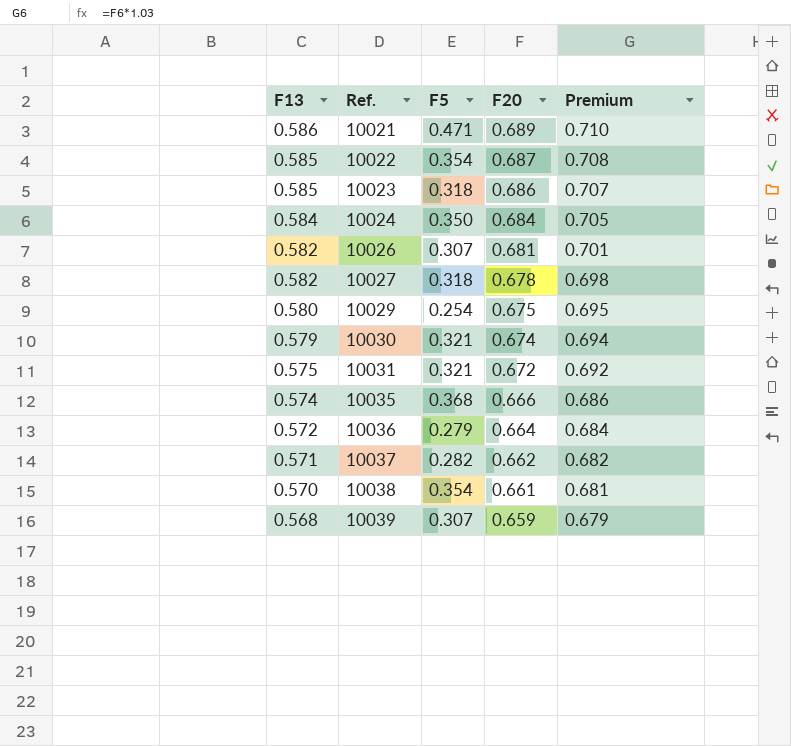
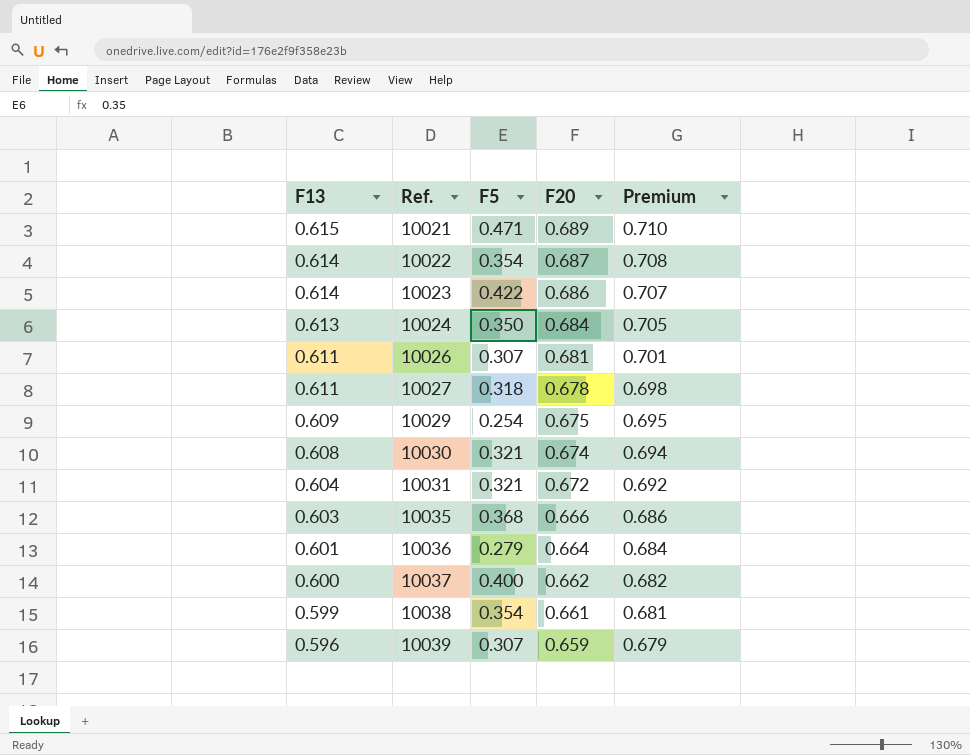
10021 | F13: 0.586 -> 0.615
10022 | F13: 0.585 -> 0.614
10023 | F13: 0.585 -> 0.614
10023 | F5: 0.318 -> 0.422
10024 | F13: 0.584 -> 0.613
10026 | F13: 0.582 -> 0.611
10027 | F13: 0.582 -> 0.611
10029 | F13: 0.580 -> 0.609
10030 | F13: 0.579 -> 0.608
10031 | F13: 0.575 -> 0.604
10035 | F13: 0.574 -> 0.603
10036 | F13: 0.572 -> 0.601
10037 | F13: 0.571 -> 0.600
10037 | F5: 0.282 -> 0.400
10038 | F13: 0.570 -> 0.599
10039 | F13: 0.568 -> 0.596

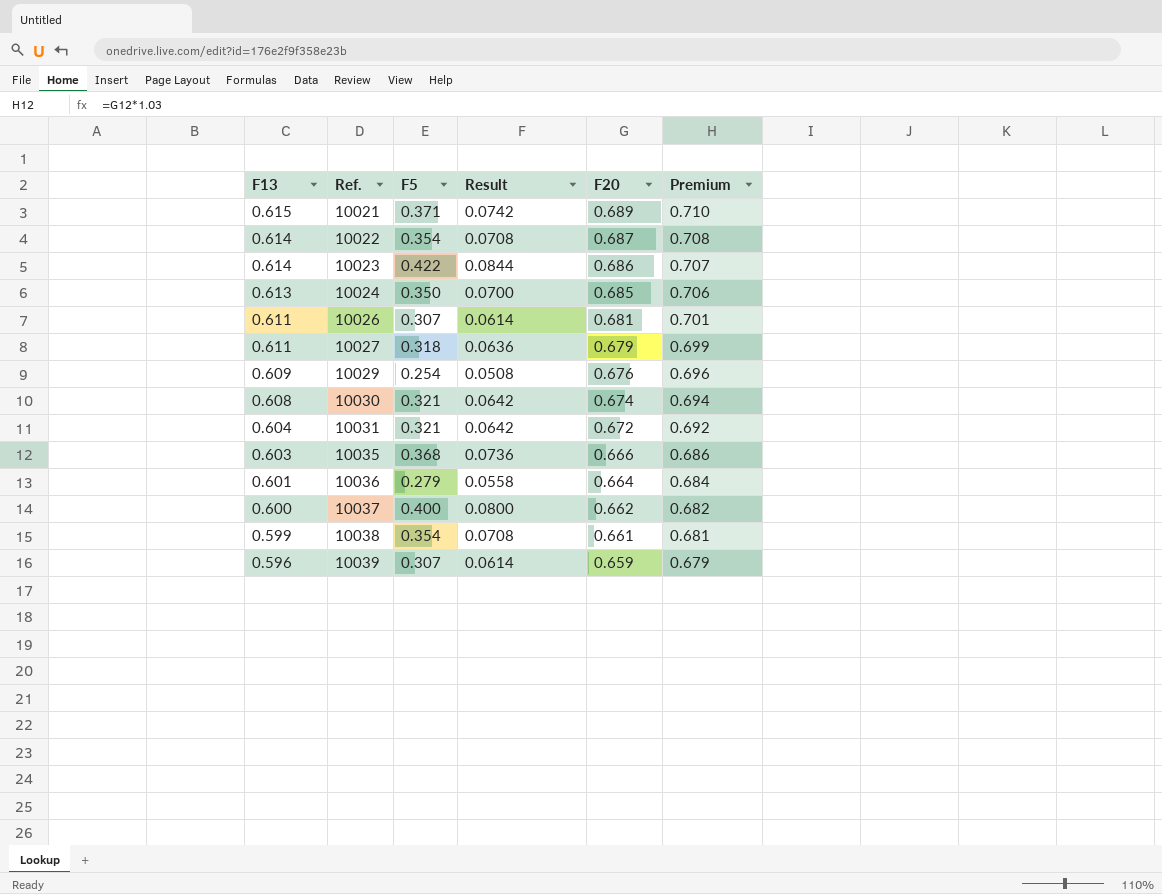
column Result | formula: none -> [F5] * 0.2
10021 | F5: 0.471 -> 0.371
10024 | F20: 0.684 -> 0.685
10024 | Premium: 0.705 -> 0.706
10027 | F20: 0.678 -> 0.679
10027 | Premium: 0.698 -> 0.699
10029 | F20: 0.675 -> 0.676
10029 | Premium: 0.695 -> 0.696

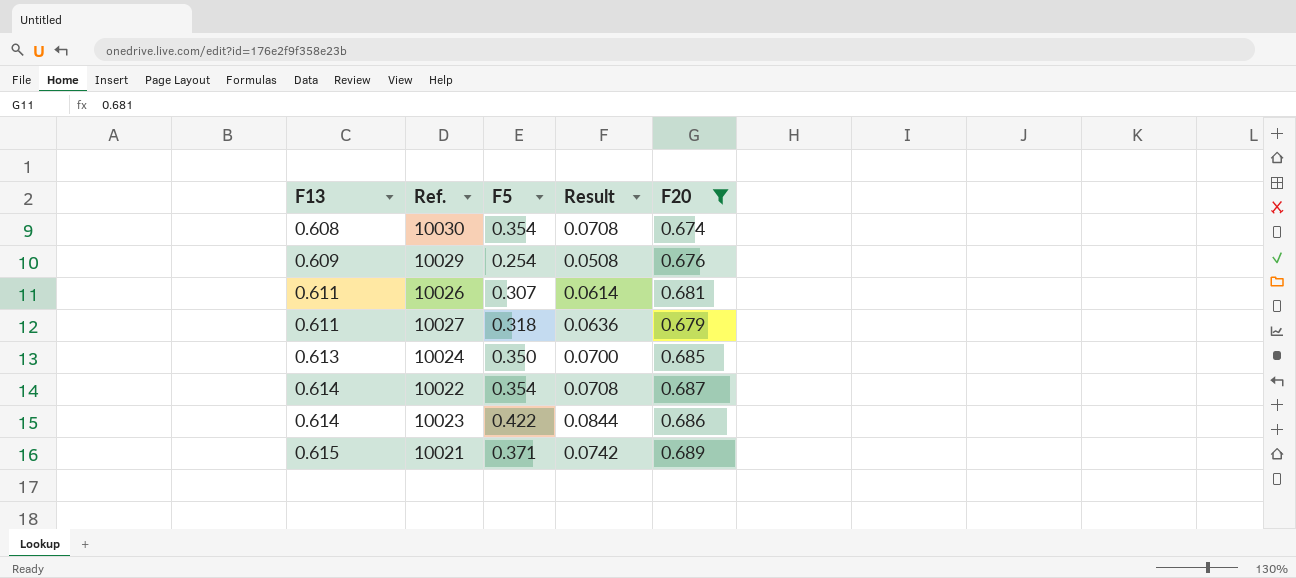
filter: none -> F20 >= 0.674
row order: F13 descending -> F13 ascending
column Premium | formula: [F20] * 1.03 -> none
10030 | F5: 0.321 -> 0.354
10030 | Result: 0.0642 -> 0.0708

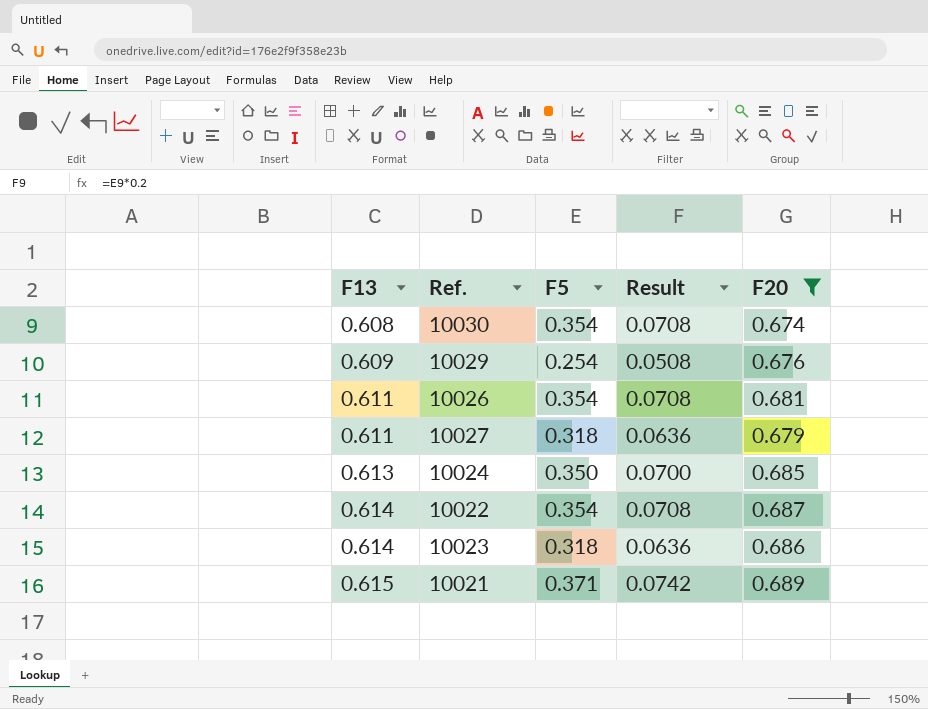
10026 | F5: 0.307 -> 0.354
10026 | Result: 0.0614 -> 0.0708
10023 | F5: 0.422 -> 0.318
10023 | Result: 0.0844 -> 0.0636

